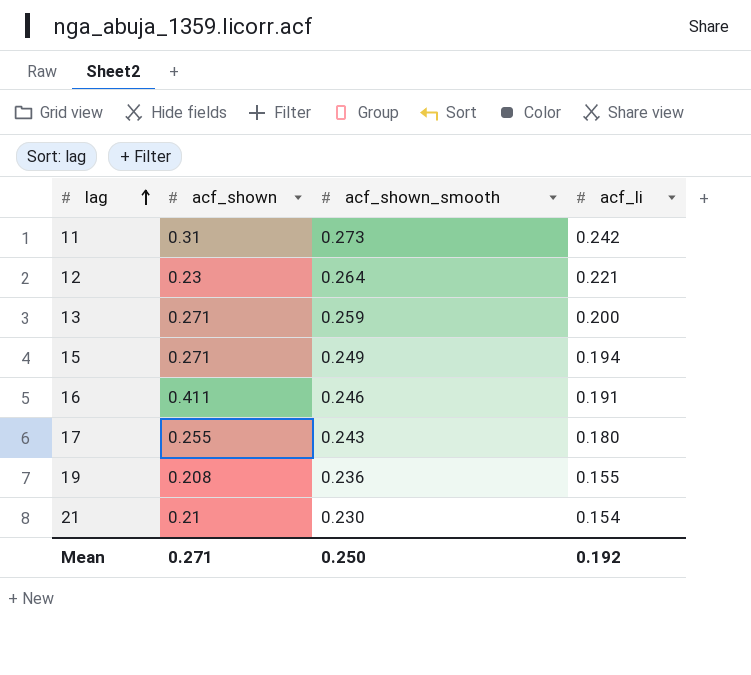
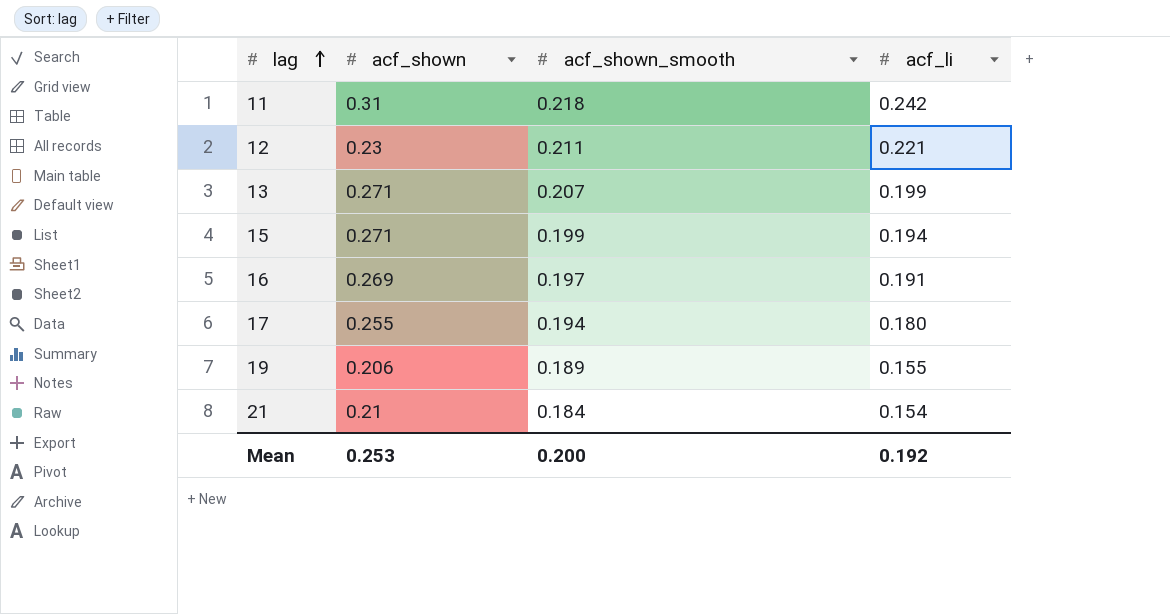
11 | acf_shown_smooth: 0.273 -> 0.218
12 | acf_shown_smooth: 0.264 -> 0.211
13 | acf_shown_smooth: 0.259 -> 0.207
13 | acf_li: 0.200 -> 0.199
15 | acf_shown_smooth: 0.249 -> 0.199
16 | acf_shown: 0.411 -> 0.269
16 | acf_shown_smooth: 0.246 -> 0.197
17 | acf_shown_smooth: 0.243 -> 0.194
19 | acf_shown: 0.208 -> 0.206
19 | acf_shown_smooth: 0.236 -> 0.189
21 | acf_shown_smooth: 0.230 -> 0.184
Mean | acf_shown: 0.271 -> 0.253
Mean | acf_shown_smooth: 0.250 -> 0.200

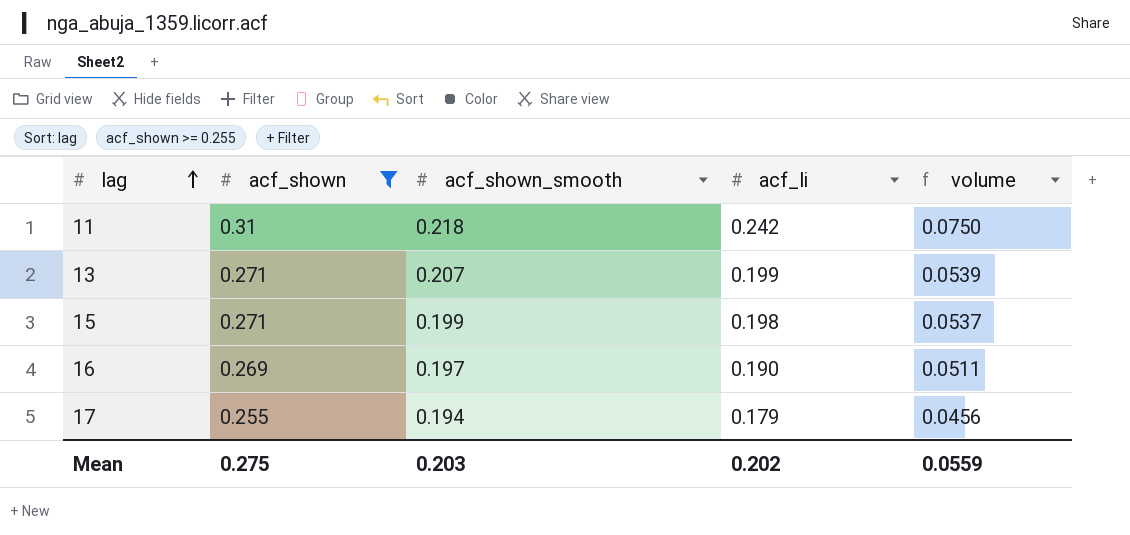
filter: none -> acf_shown >= 0.255
column volume | formula: none -> [acf_shown] * [acf_li]
15 | acf_li: 0.194 -> 0.198
16 | acf_li: 0.191 -> 0.190
17 | acf_li: 0.180 -> 0.179
Mean | acf_shown: 0.253 -> 0.275
Mean | acf_shown_smooth: 0.200 -> 0.203
Mean | acf_li: 0.192 -> 0.202

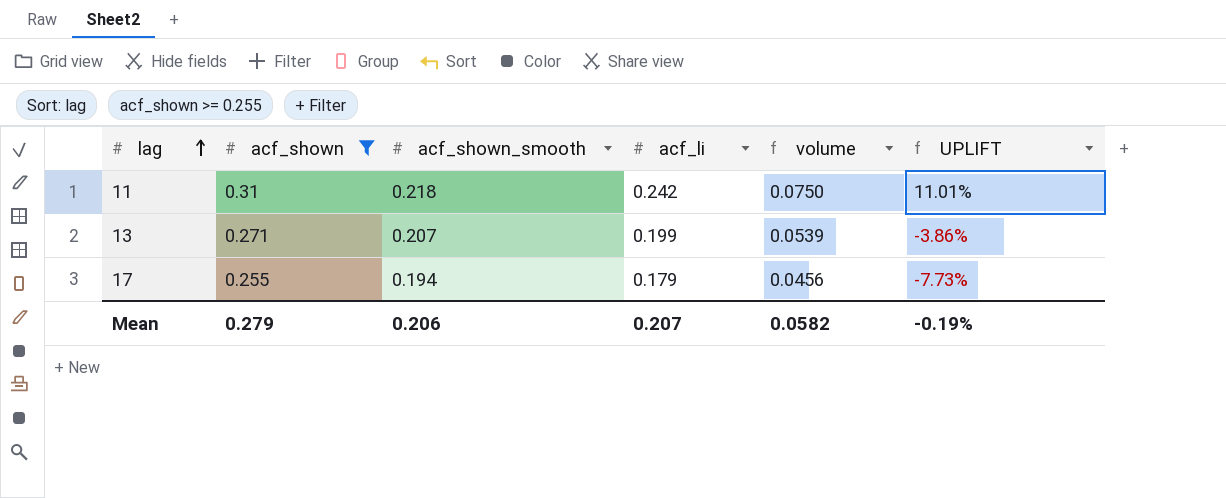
column UPLIFT | formula: none -> ([acf_li] - [acf_shown_smooth]) / [acf_shown_smooth]
row 15: 0.271 | 0.199 | 0.198 | 0.0537 -> none
row 16: 0.269 | 0.197 | 0.190 | 0.0511 -> none
Mean | acf_shown: 0.275 -> 0.279
Mean | acf_shown_smooth: 0.203 -> 0.206
Mean | acf_li: 0.202 -> 0.207
Mean | volume: 0.0559 -> 0.0582

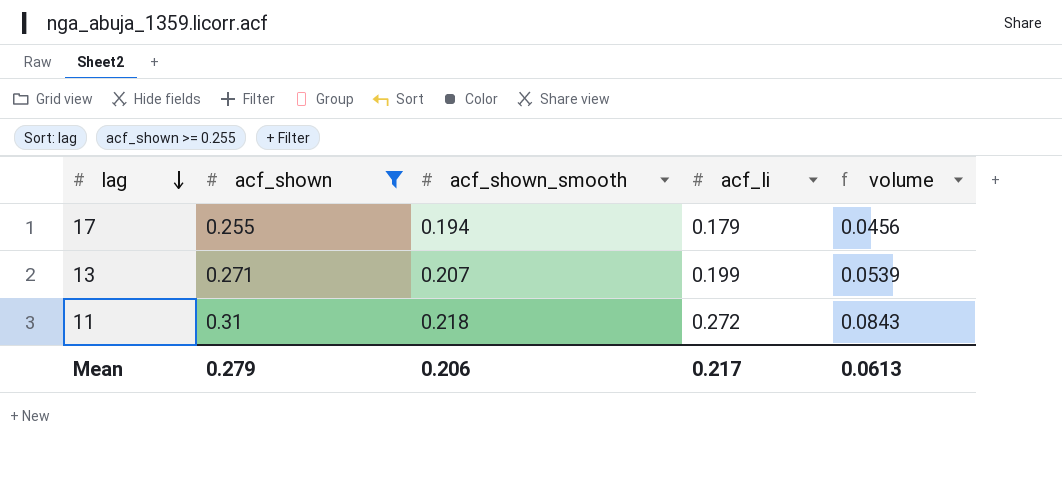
row order: lag ascending -> lag descending
column UPLIFT | formula: ([acf_li] - [acf_shown_smooth]) / [acf_shown_smooth] -> none
11 | acf_li: 0.242 -> 0.272
11 | volume: 0.0750 -> 0.0843
Mean | acf_li: 0.207 -> 0.217
Mean | volume: 0.0582 -> 0.0613

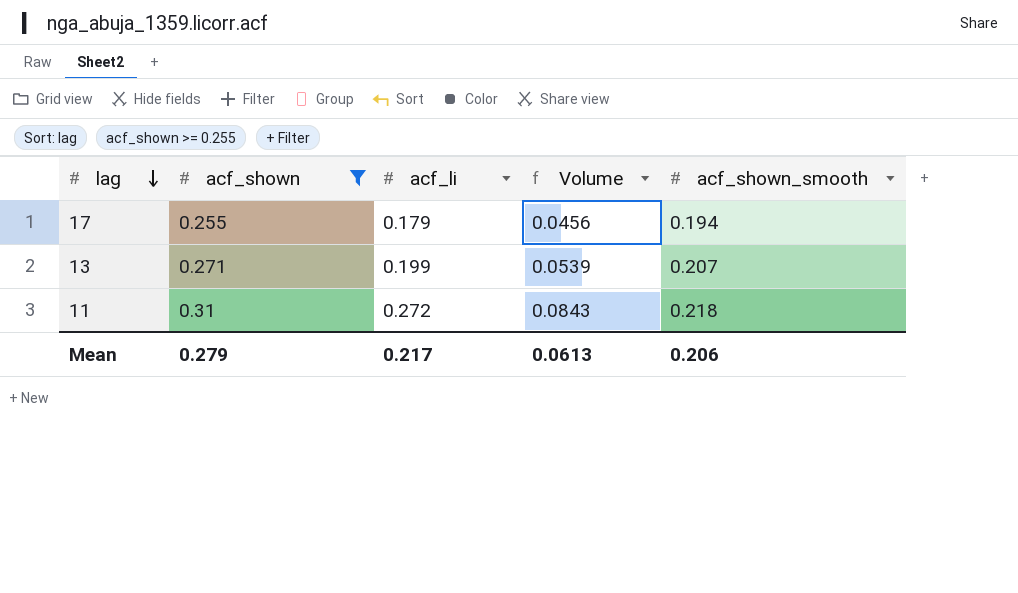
column name: volume -> Volume
column acf_shown_smooth | position: 3 -> 5

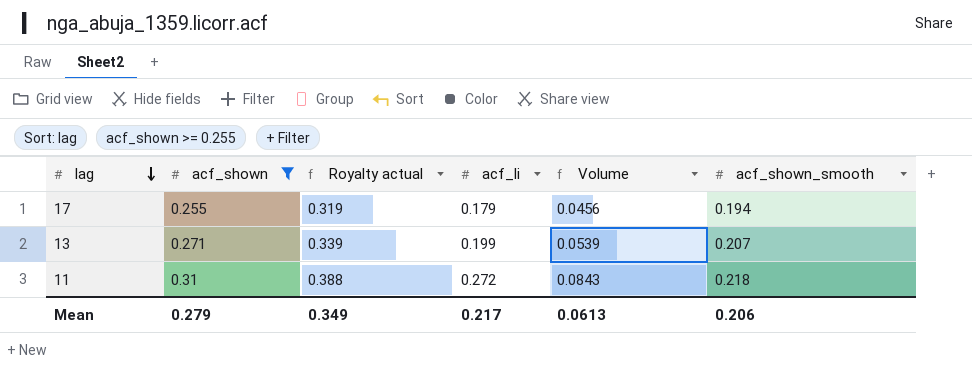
column Royalty actual | formula: none -> [acf_shown] * 1.25

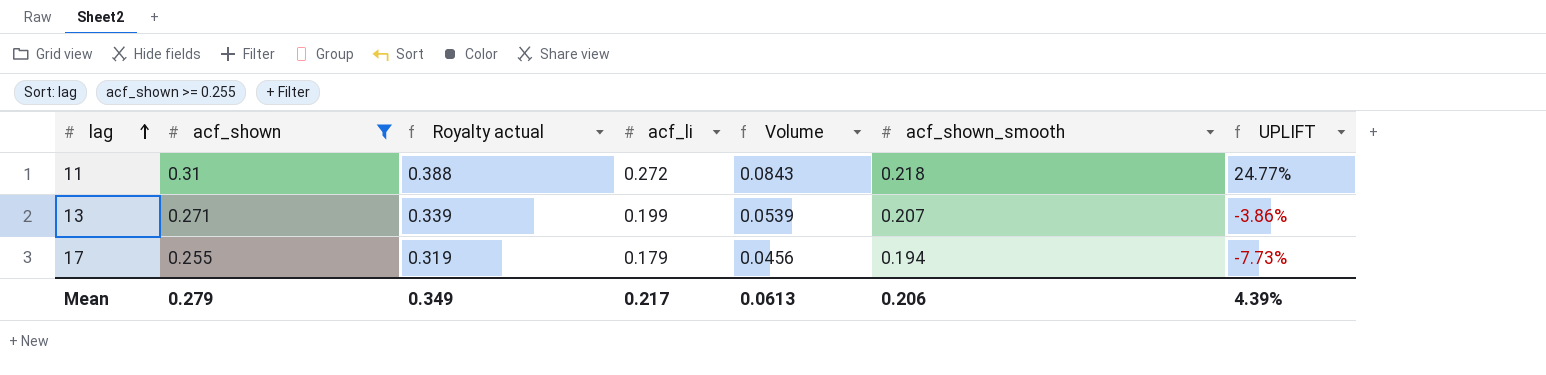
row order: lag descending -> lag ascending
column UPLIFT | formula: none -> ([acf_li] - [acf_shown_smooth]) / [acf_shown_smooth]

